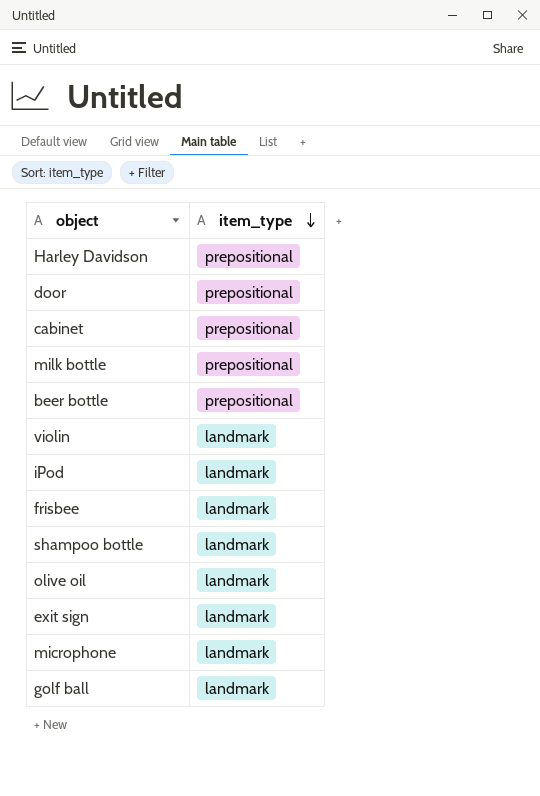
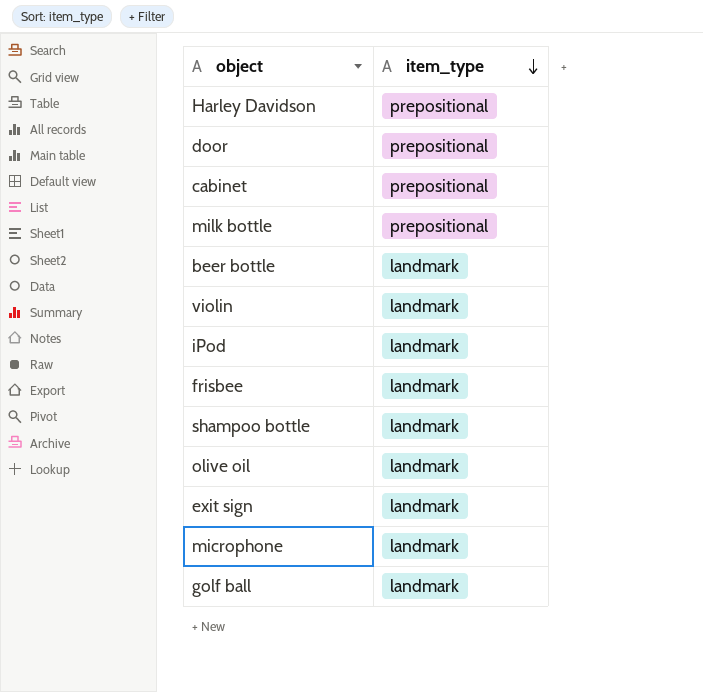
beer bottle | item_type: prepositional -> landmark

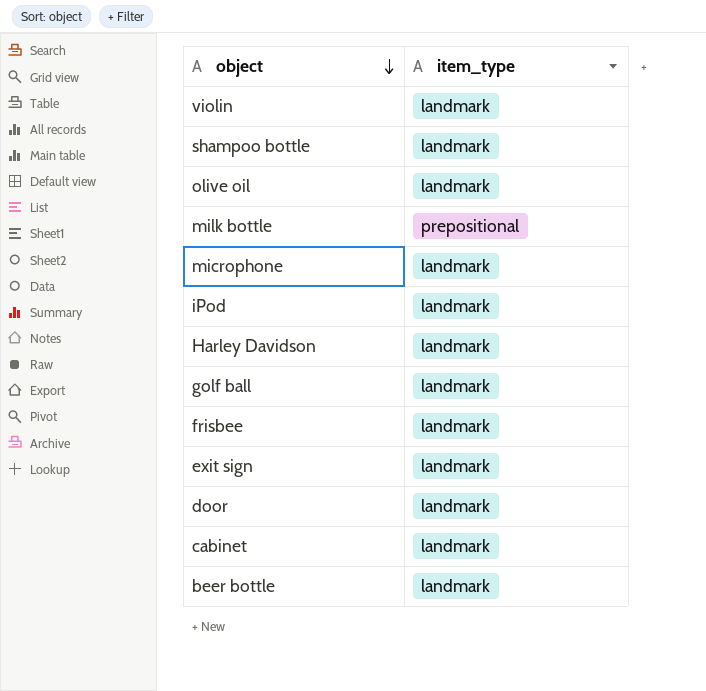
row order: item_type descending -> object descending
Harley Davidson | item_type: prepositional -> landmark
door | item_type: prepositional -> landmark
cabinet | item_type: prepositional -> landmark

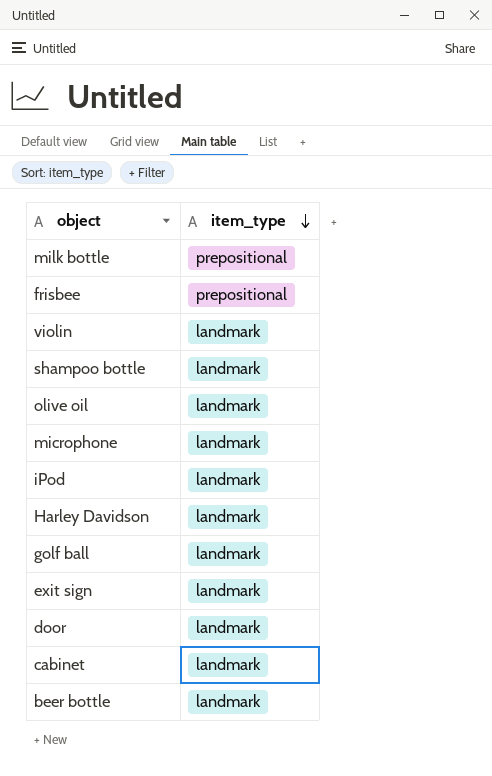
row order: object descending -> item_type descending
frisbee | item_type: landmark -> prepositional

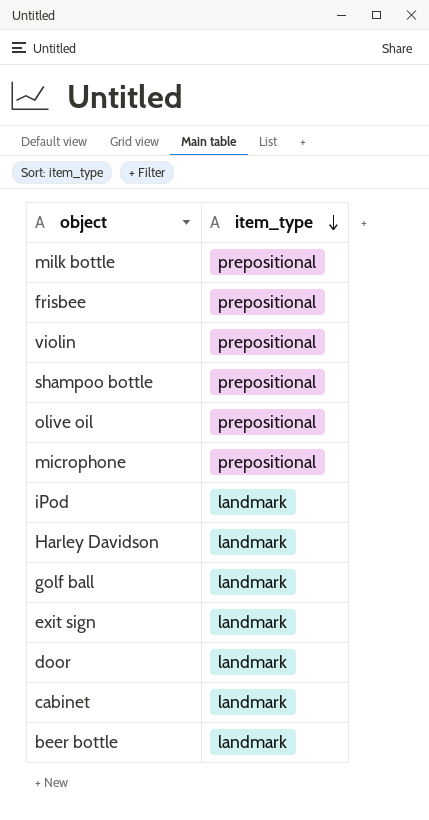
violin | item_type: landmark -> prepositional
shampoo bottle | item_type: landmark -> prepositional
olive oil | item_type: landmark -> prepositional
microphone | item_type: landmark -> prepositional

